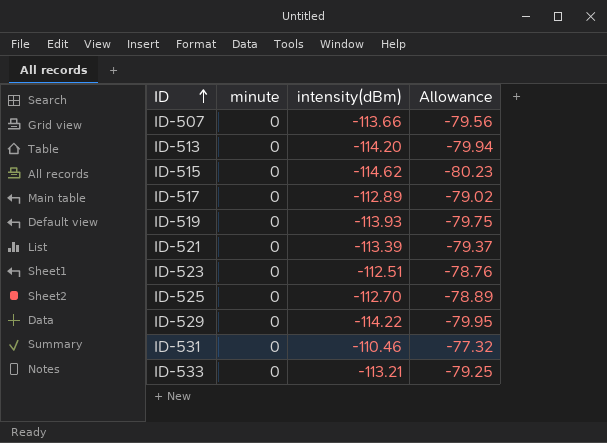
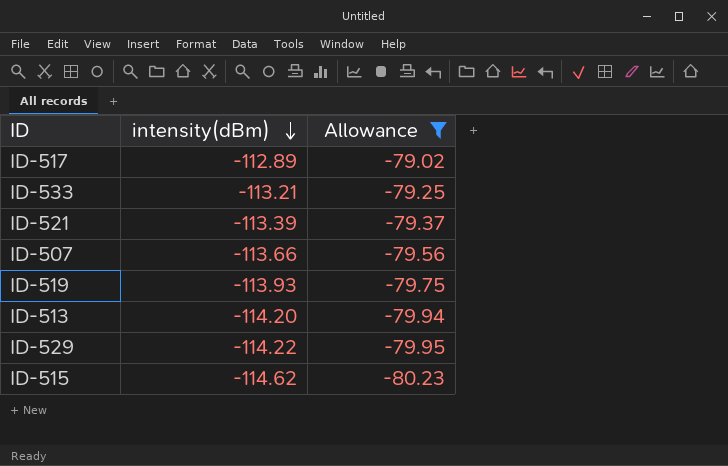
filter: none -> Allowance <= -79.02
row order: ID ascending -> intensity(dBm) descending
column minute | position: 2 -> none

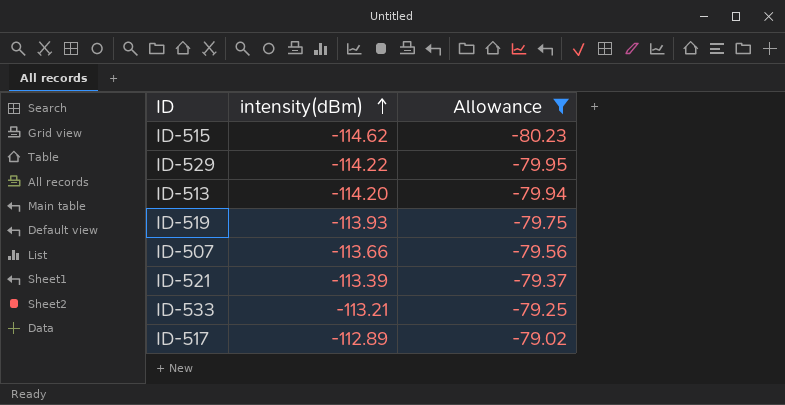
row order: intensity(dBm) descending -> intensity(dBm) ascending

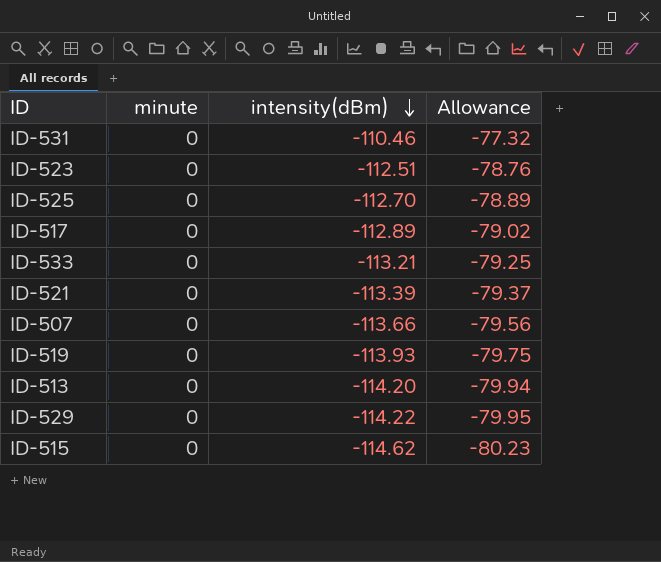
filter: Allowance <= -79.02 -> none
row order: intensity(dBm) ascending -> intensity(dBm) descending
column minute | position: none -> 2

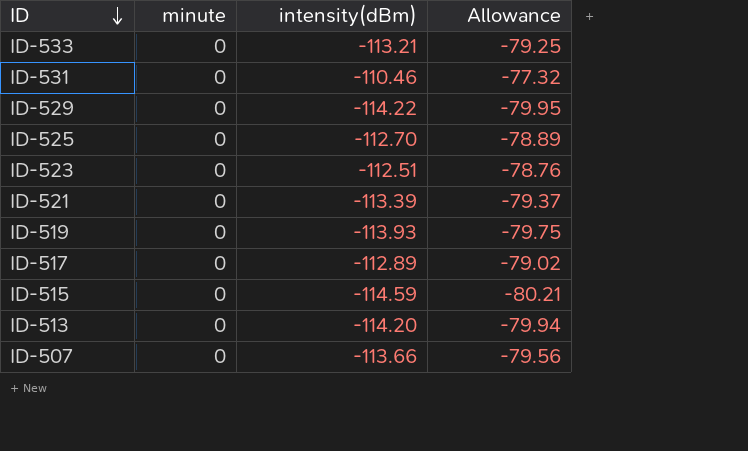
row order: intensity(dBm) descending -> ID descending
ID-515 | intensity(dBm): -114.62 -> -114.59
ID-515 | Allowance: -80.23 -> -80.21

